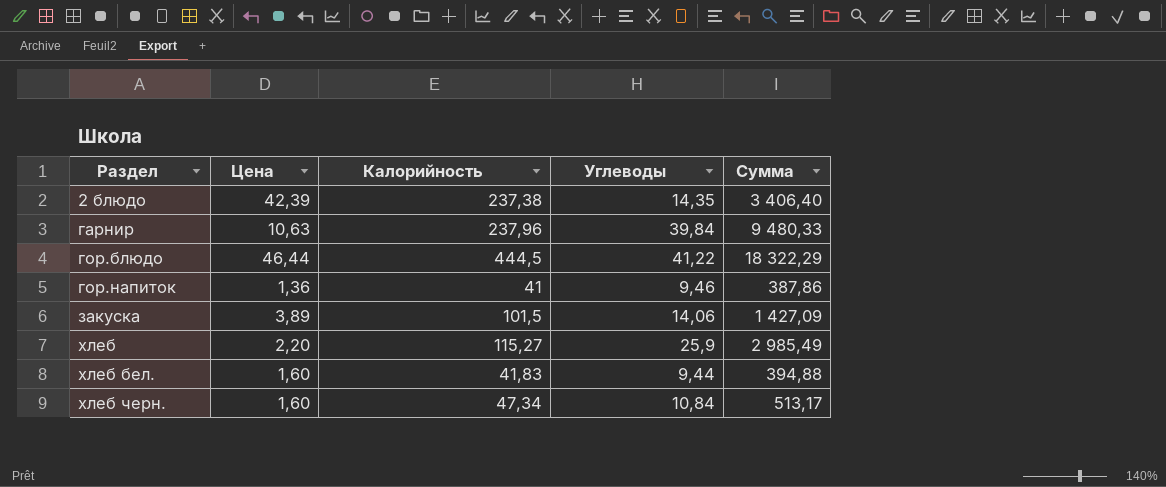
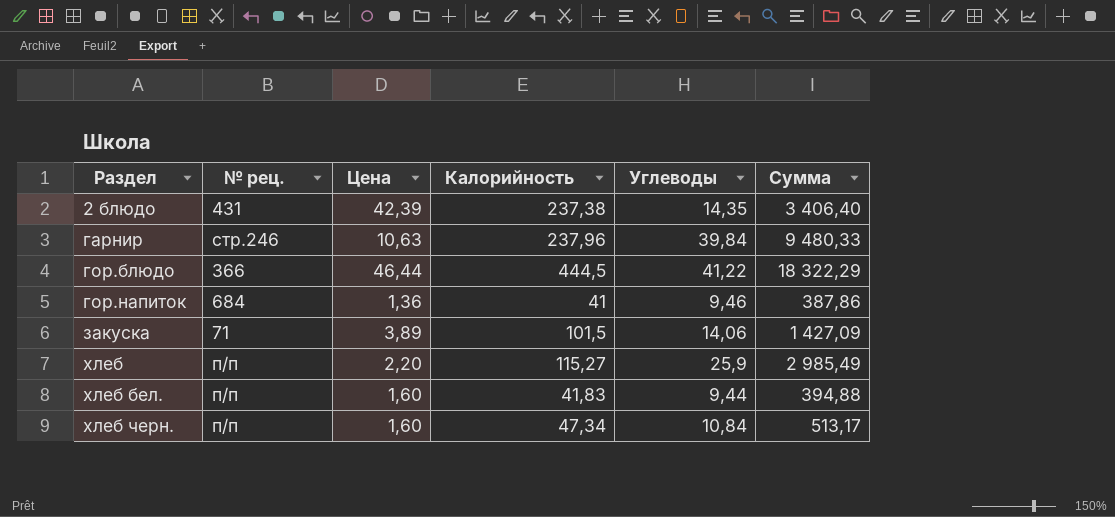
column № рец. | position: none -> 2

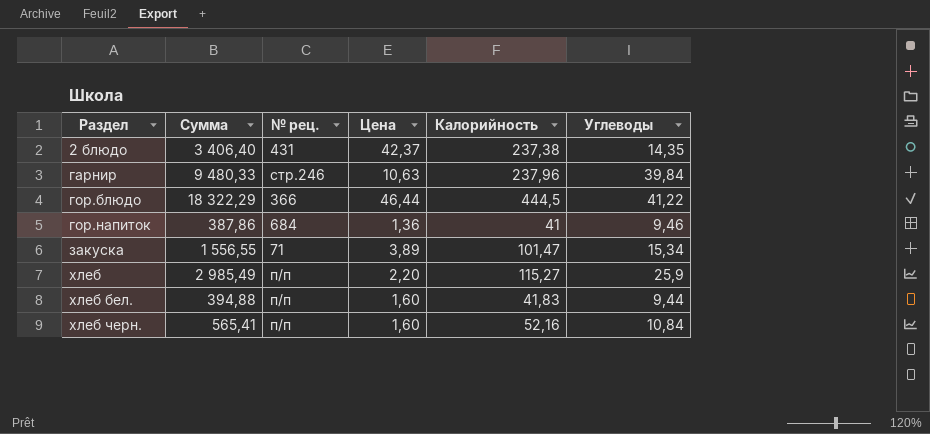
column Сумма | position: 6 -> 2
2 блюдо | Цена: 42,39 -> 42,37
закуска | Сумма: 1 427,09 -> 1 556,55
закуска | Калорийность: 101,5 -> 101,47
закуска | Углеводы: 14,06 -> 15,34
хлеб черн. | Сумма: 513,17 -> 565,41
хлеб черн. | Калорийность: 47,34 -> 52,16

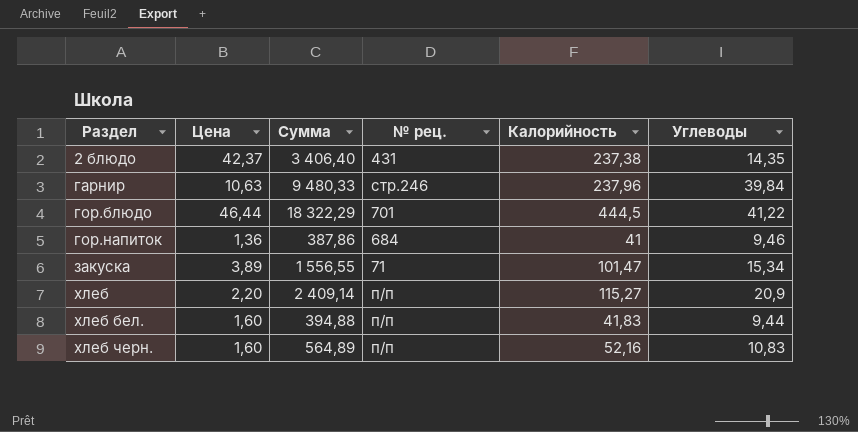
column Цена | position: 4 -> 2
гор.блюдо | № рец.: 366 -> 701
хлеб | Сумма: 2 985,49 -> 2 409,14
хлеб | Углеводы: 25,9 -> 20,9
хлеб черн. | Сумма: 565,41 -> 564,89
хлеб черн. | Углеводы: 10,84 -> 10,83

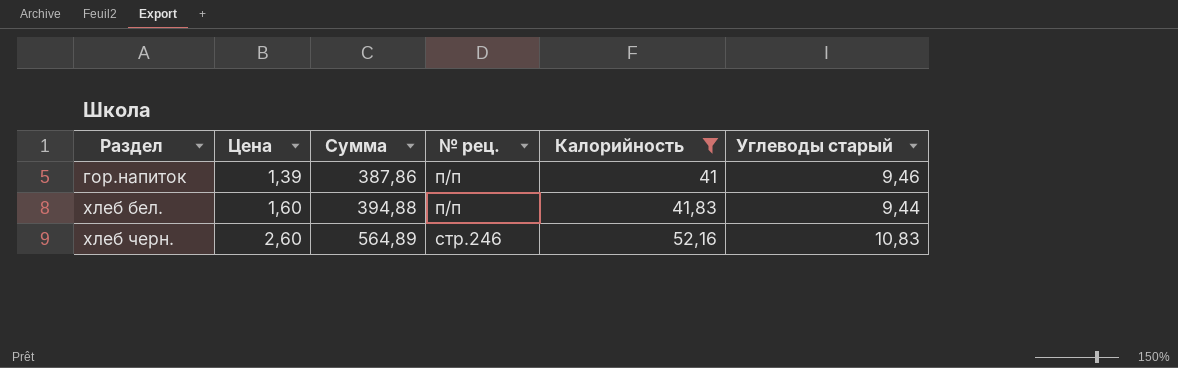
filter: none -> Калорийность <= 52,16
column name: Углеводы -> Углеводы старый
гор.напиток | Цена: 1,36 -> 1,39
гор.напиток | № рец.: 684 -> п/п
хлеб черн. | Цена: 1,60 -> 2,60
хлеб черн. | № рец.: п/п -> стр.246

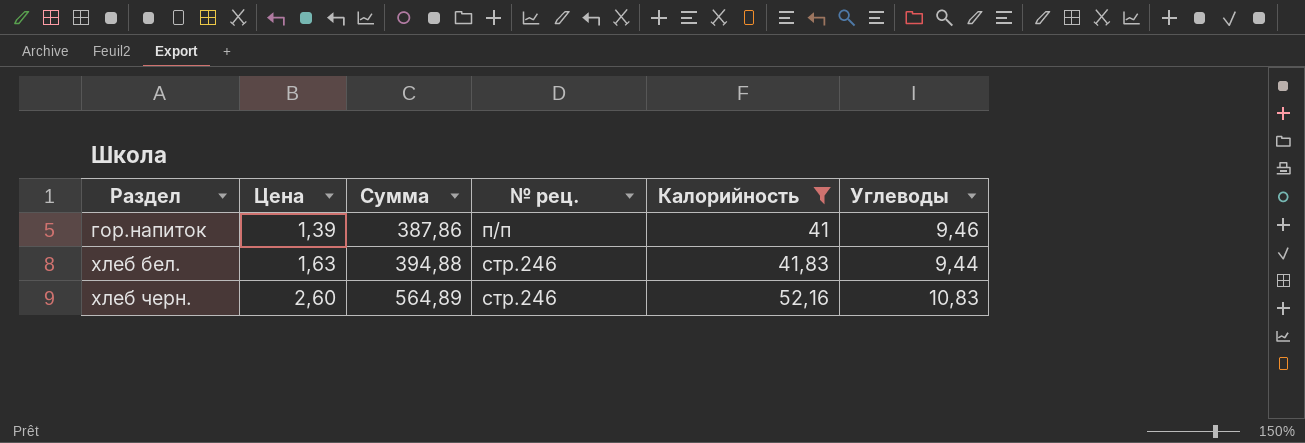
column name: Углеводы старый -> Углеводы
хлеб бел. | Цена: 1,60 -> 1,63
хлеб бел. | № рец.: п/п -> стр.246

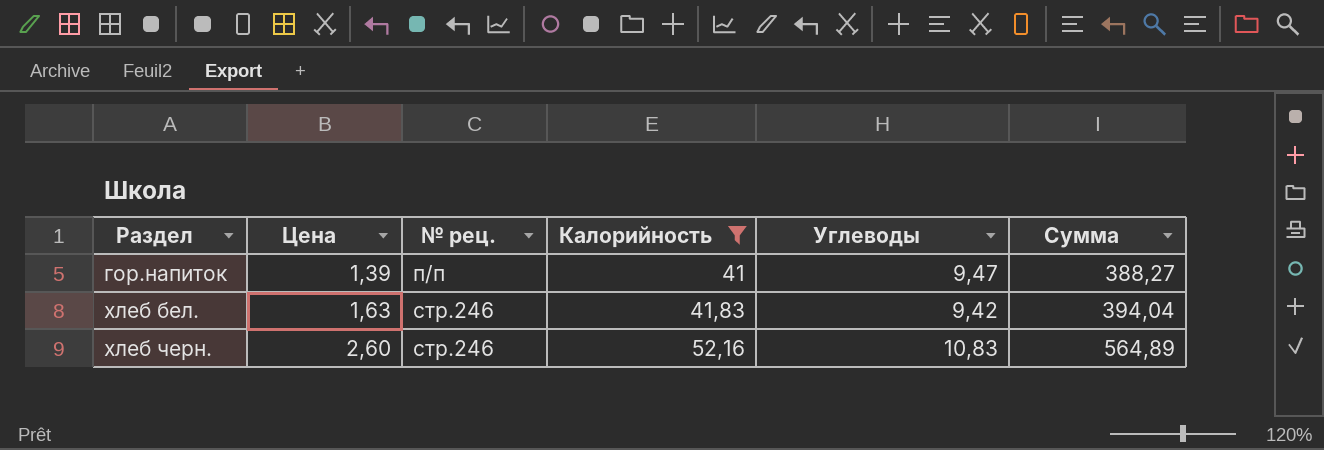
column Сумма | position: 3 -> 6
гор.напиток | Углеводы: 9,46 -> 9,47
гор.напиток | Сумма: 387,86 -> 388,27
хлеб бел. | Углеводы: 9,44 -> 9,42
хлеб бел. | Сумма: 394,88 -> 394,04

